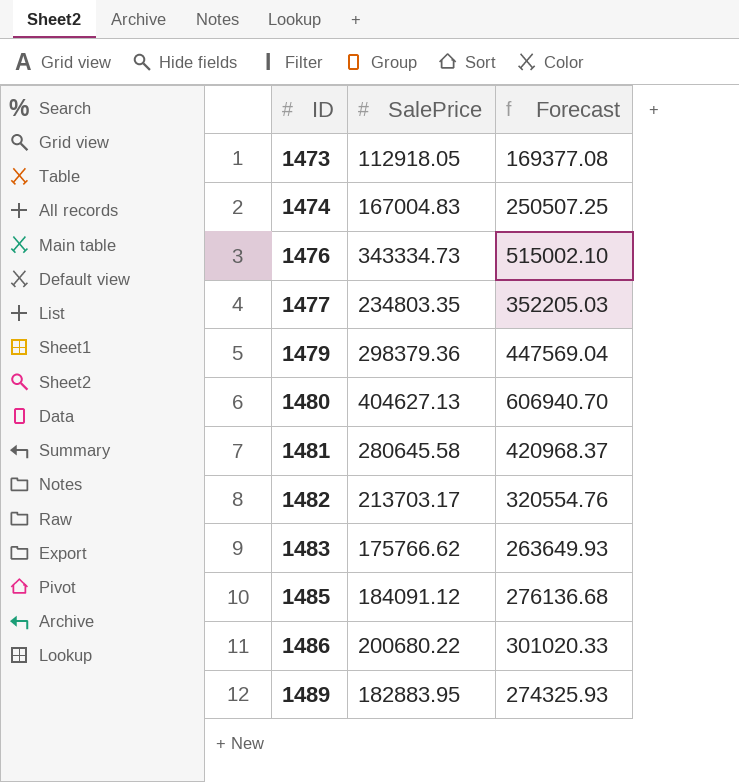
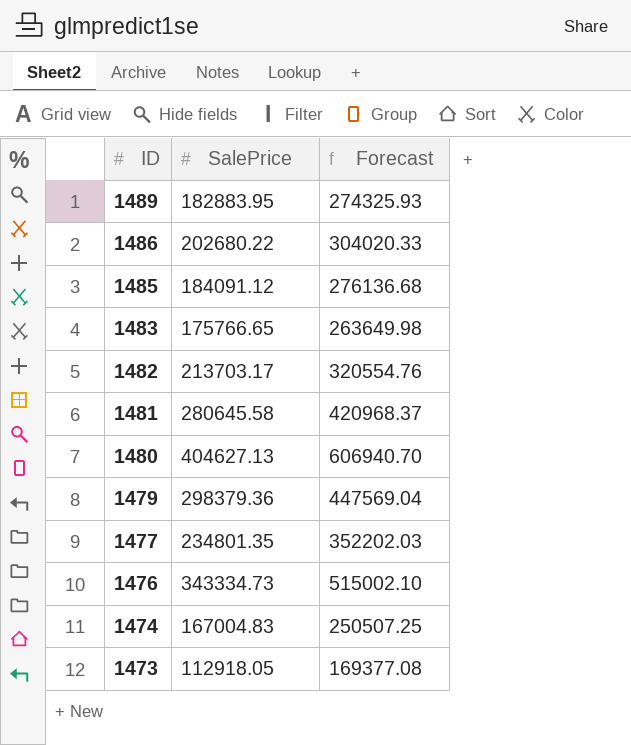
row order: ID ascending -> ID descending
1486 | SalePrice: 200680.22 -> 202680.22
1486 | Forecast: 301020.33 -> 304020.33
1483 | SalePrice: 175766.62 -> 175766.65
1483 | Forecast: 263649.93 -> 263649.98
1477 | SalePrice: 234803.35 -> 234801.35
1477 | Forecast: 352205.03 -> 352202.03

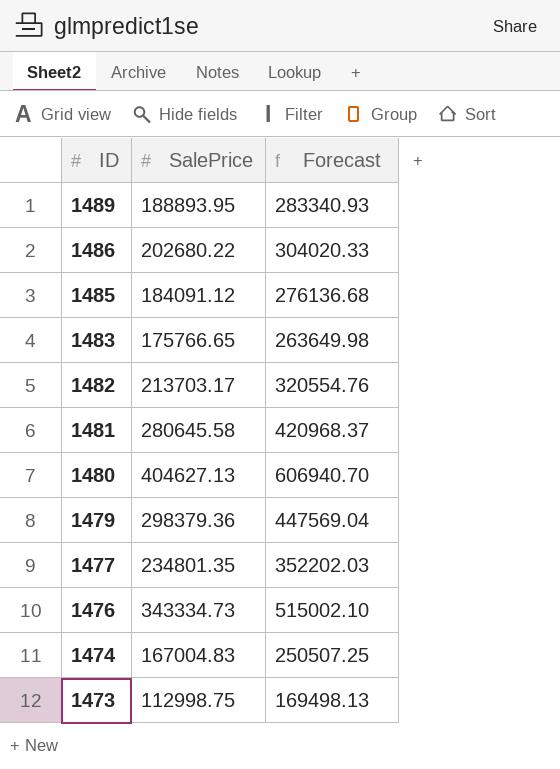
1489 | SalePrice: 182883.95 -> 188893.95
1489 | Forecast: 274325.93 -> 283340.93
1473 | SalePrice: 112918.05 -> 112998.75
1473 | Forecast: 169377.08 -> 169498.13

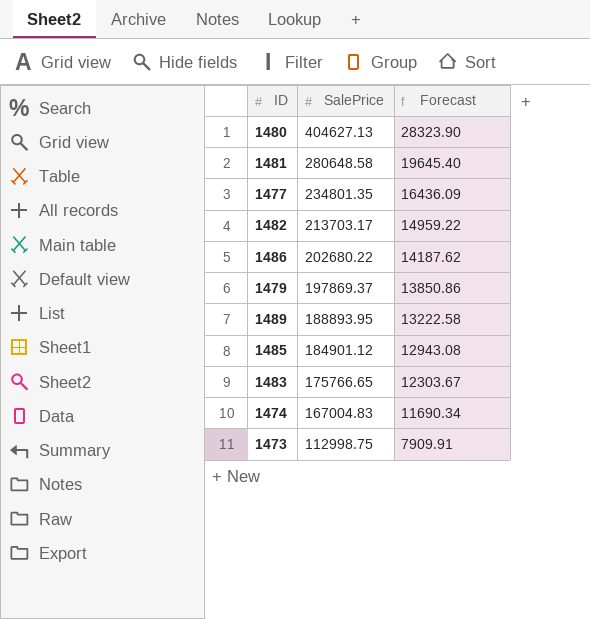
row order: ID descending -> SalePrice descending
column Forecast | formula: [SalePrice] * 1.5 -> [SalePrice] * 0.07
row 1476: 343334.73 | 515002.10 -> none
1481 | SalePrice: 280645.58 -> 280648.58
1479 | SalePrice: 298379.36 -> 197869.37
1485 | SalePrice: 184091.12 -> 184901.12

